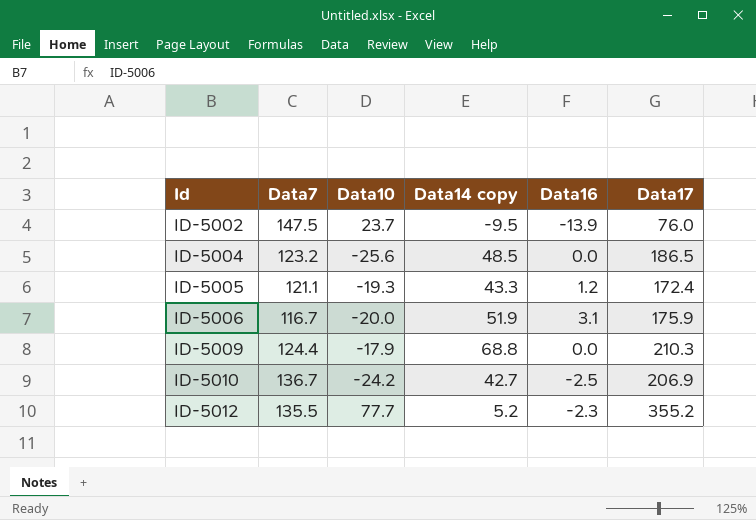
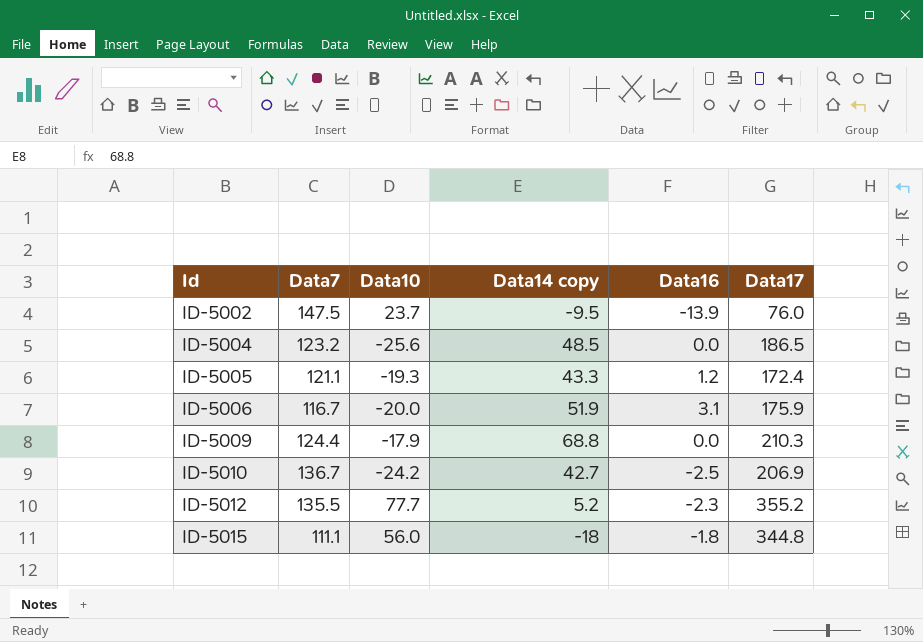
row ID-5015: none -> 111.1 | 56.0 | -18 | -1.8 | 344.8

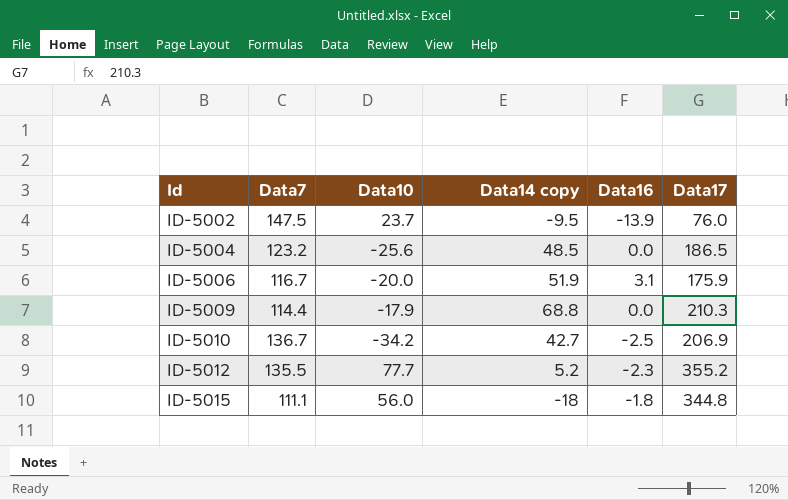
row ID-5005: 121.1 | -19.3 | 43.3 | 1.2 | 172.4 -> none
ID-5009 | Data7: 124.4 -> 114.4
ID-5010 | Data10: -24.2 -> -34.2

